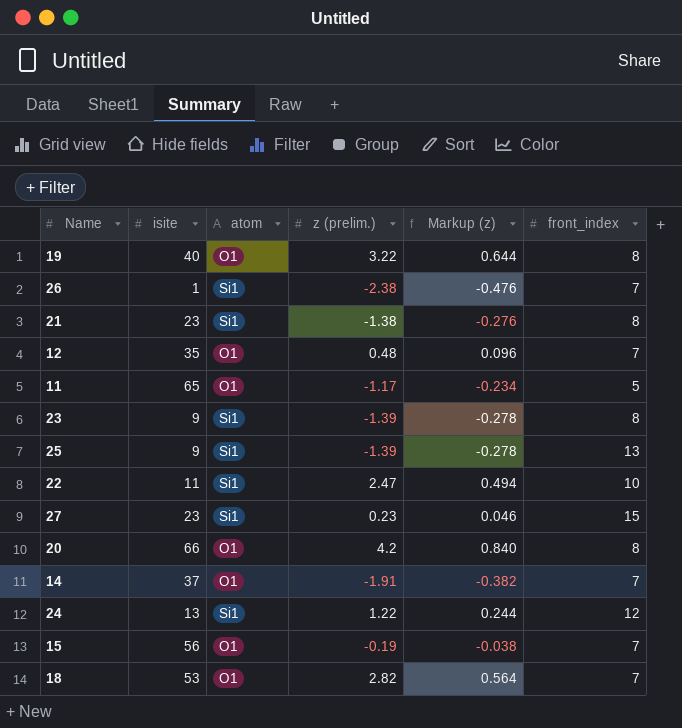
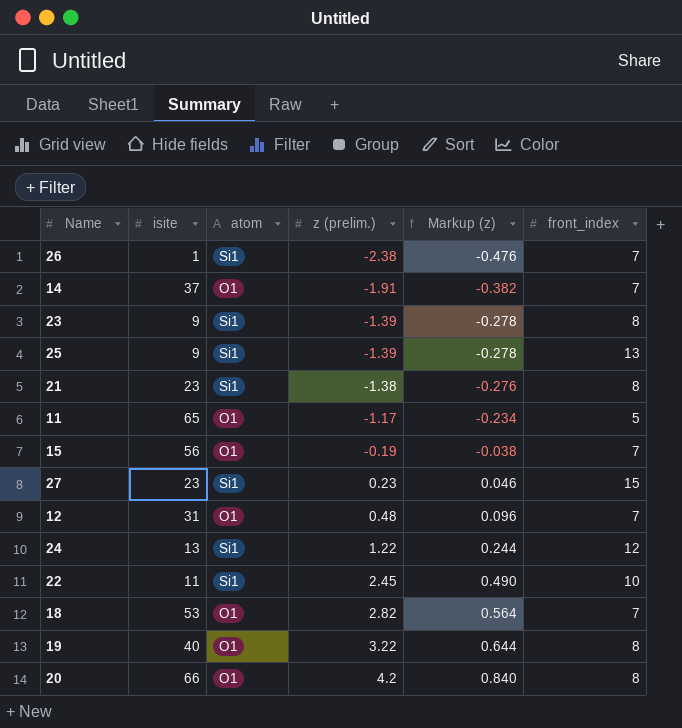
row order: none -> z (prelim.) ascending
12 | isite: 35 -> 31
22 | z (prelim.): 2.47 -> 2.45
22 | Markup (z): 0.494 -> 0.490

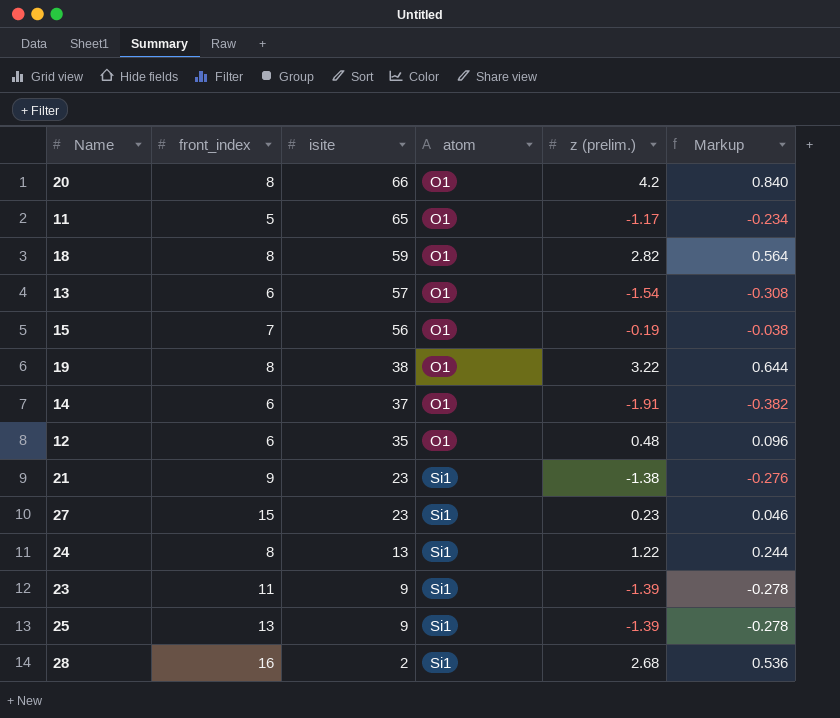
row order: z (prelim.) ascending -> isite descending
column front_index | position: 6 -> 2
column name: Markup (z) -> Markup
row 26: 1 | Si1 | -2.38 | -0.476 | 7 -> none
row 22: 11 | Si1 | 2.45 | 0.490 | 10 -> none
18 | front_index: 7 -> 8
18 | isite: 53 -> 59
row 13: none -> 6 | 57 | O1 | -1.54 | -0.308
19 | isite: 40 -> 38
14 | front_index: 7 -> 6
12 | front_index: 7 -> 6
12 | isite: 31 -> 35
21 | front_index: 8 -> 9
24 | front_index: 12 -> 8
23 | front_index: 8 -> 11
row 28: none -> 16 | 2 | Si1 | 2.68 | 0.536

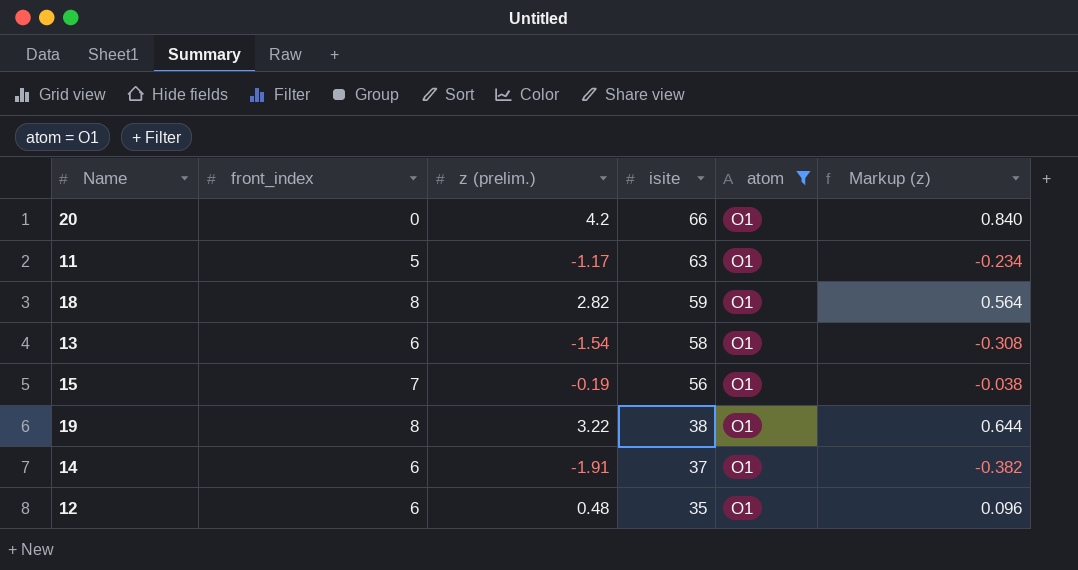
filter: none -> atom = O1
column z (prelim.) | position: 5 -> 3
column name: Markup -> Markup (z)
20 | front_index: 8 -> 0
11 | isite: 65 -> 63
13 | isite: 57 -> 58

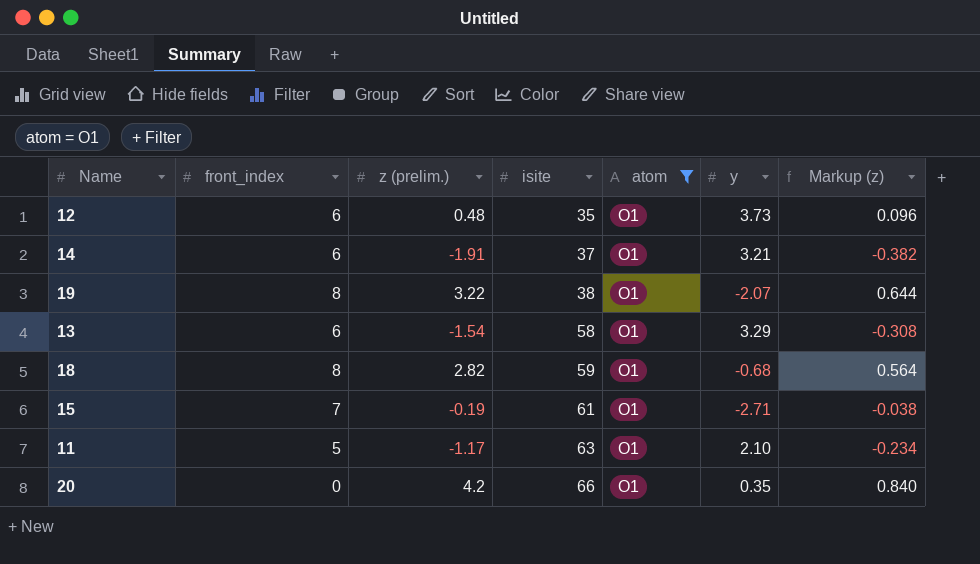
row order: isite descending -> isite ascending
column y | position: none -> 6
15 | isite: 56 -> 61

